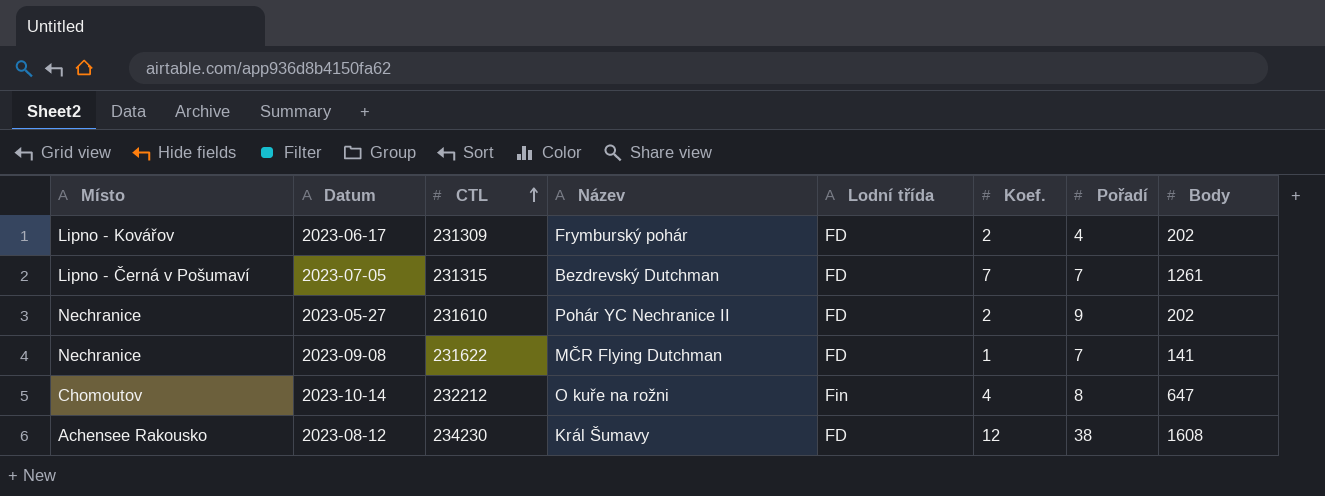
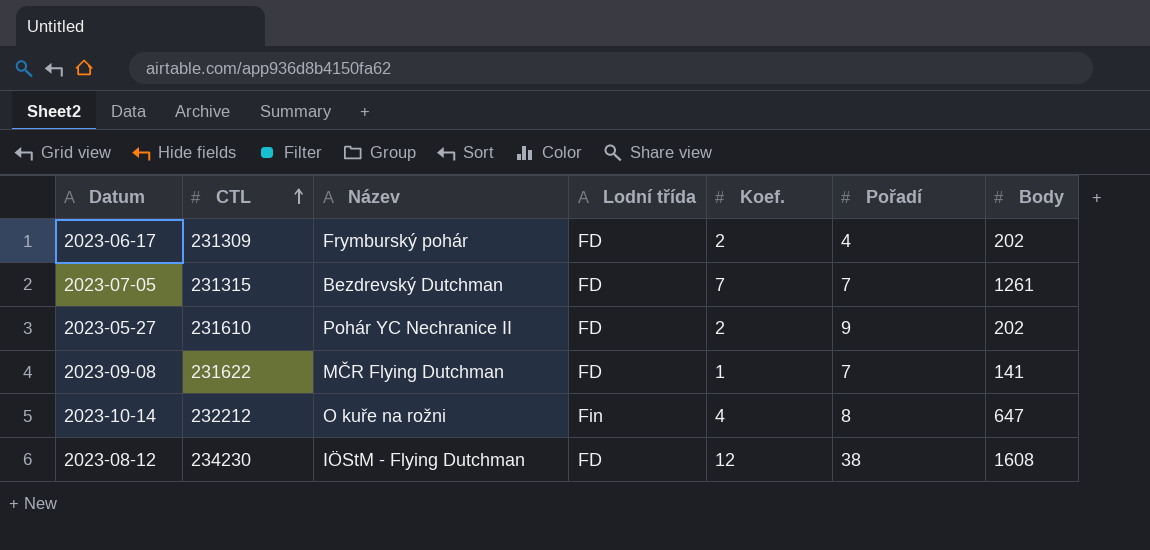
column Místo | position: 1 -> none
2023-08-12 | Název: Král Šumavy -> IÖStM - Flying Dutchman

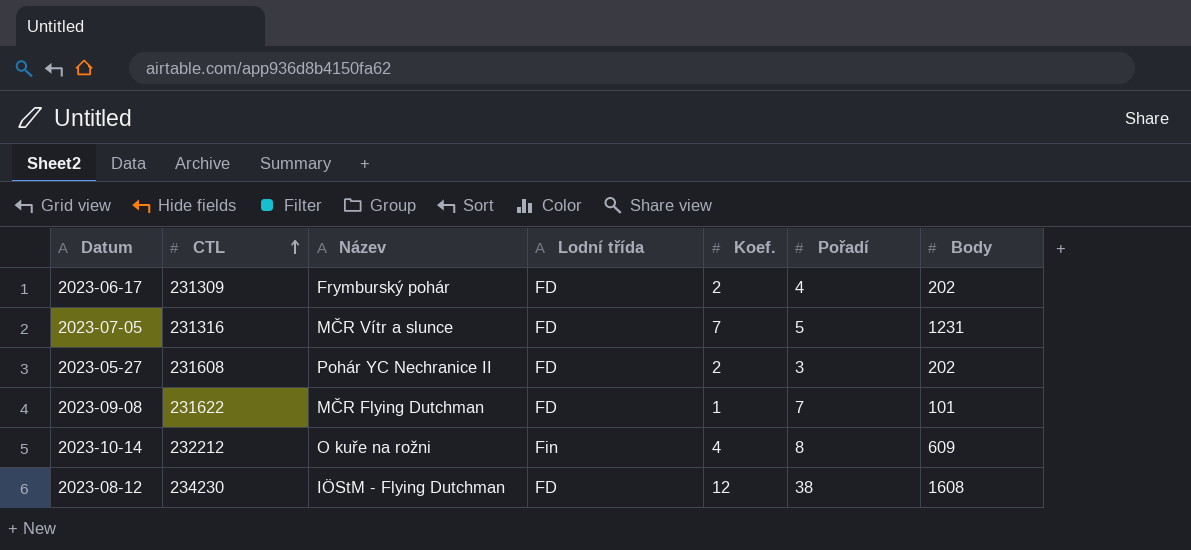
2023-07-05 | CTL: 231315 -> 231316
2023-07-05 | Název: Bezdrevský Dutchman -> MČR Vítr a slunce
2023-07-05 | Pořadí: 7 -> 5
2023-07-05 | Body: 1261 -> 1231
2023-05-27 | CTL: 231610 -> 231608
2023-05-27 | Pořadí: 9 -> 3
2023-09-08 | Body: 141 -> 101
2023-10-14 | Body: 647 -> 609

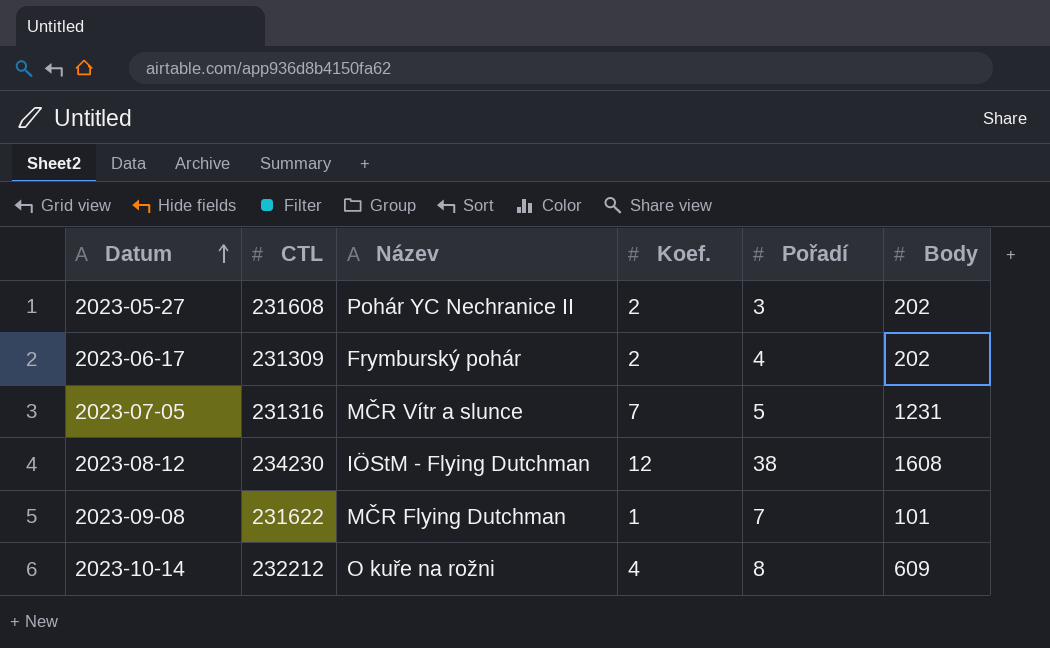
row order: CTL ascending -> Datum ascending
column Lodní třída | position: 4 -> none

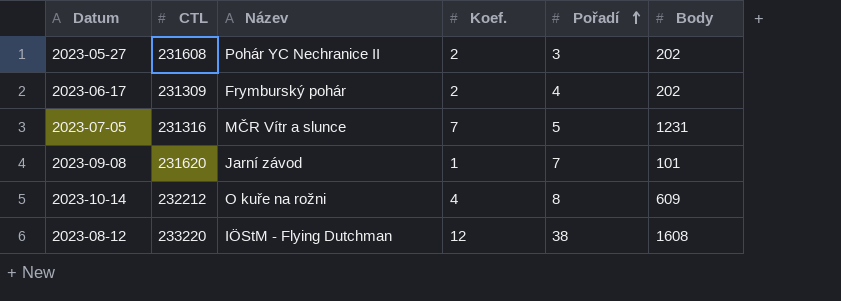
row order: Datum ascending -> Pořadí ascending
2023-09-08 | CTL: 231622 -> 231620
2023-09-08 | Název: MČR Flying Dutchman -> Jarní závod
2023-08-12 | CTL: 234230 -> 233220

